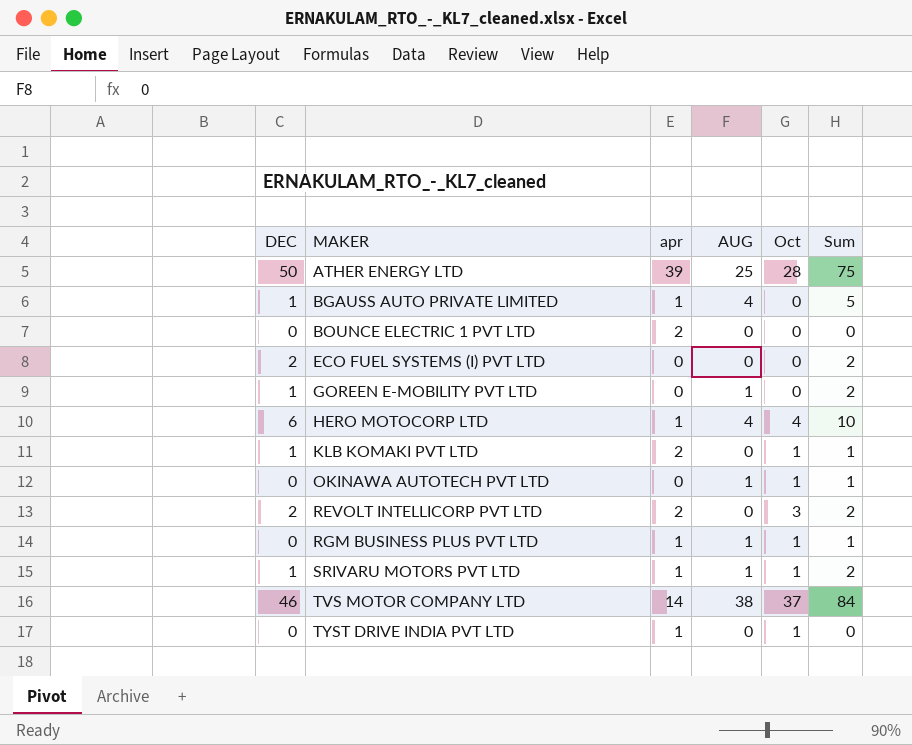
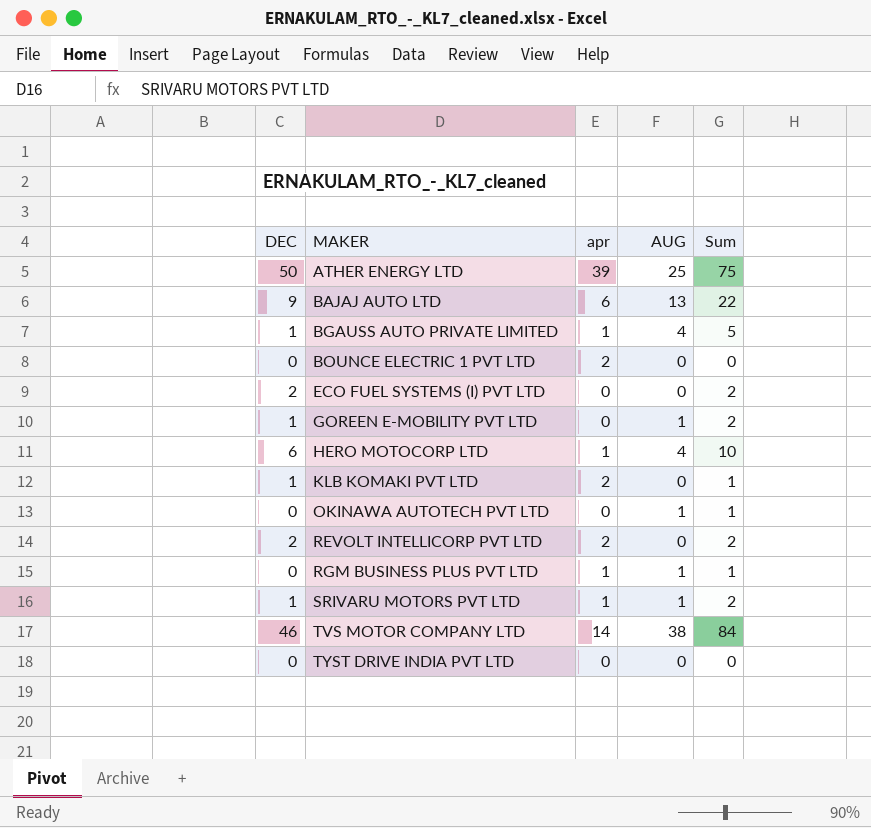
column Oct | position: 5 -> none
row BAJAJ AUTO LTD: none -> 9 | 6 | 13 | 22
TYST DRIVE INDIA PVT LTD | apr: 1 -> 0

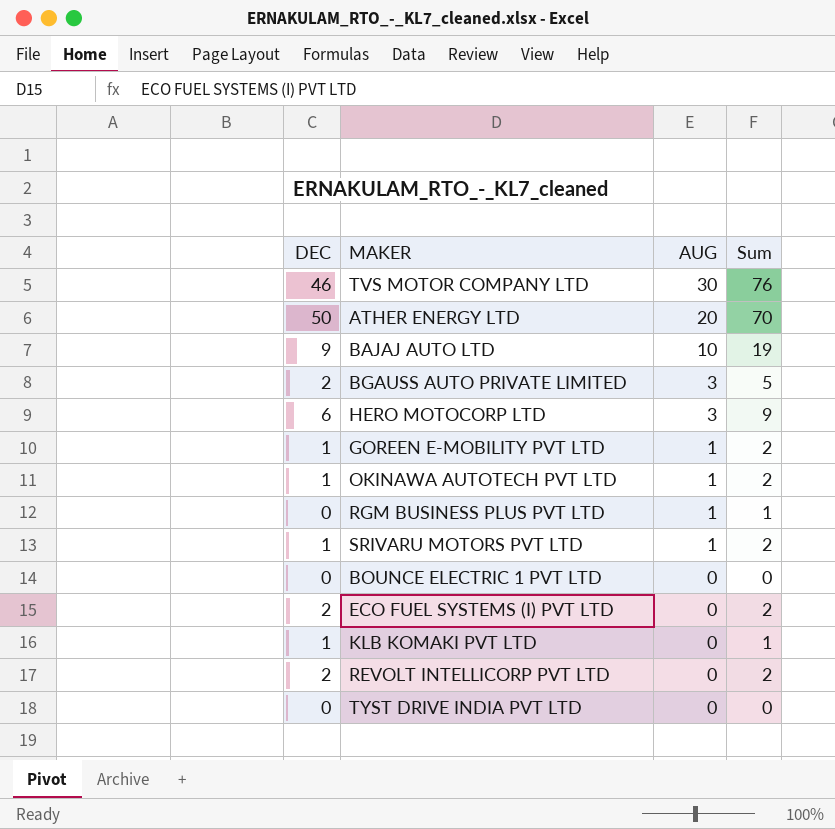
row order: MAKER ascending -> AUG descending
column apr | position: 3 -> none
TVS MOTOR COMPANY LTD | AUG: 38 -> 30
TVS MOTOR COMPANY LTD | Sum: 84 -> 76
ATHER ENERGY LTD | AUG: 25 -> 20
ATHER ENERGY LTD | Sum: 75 -> 70
BAJAJ AUTO LTD | AUG: 13 -> 10
BAJAJ AUTO LTD | Sum: 22 -> 19
BGAUSS AUTO PRIVATE LIMITED | DEC: 1 -> 2
BGAUSS AUTO PRIVATE LIMITED | AUG: 4 -> 3
HERO MOTOCORP LTD | AUG: 4 -> 3
HERO MOTOCORP LTD | Sum: 10 -> 9
OKINAWA AUTOTECH PVT LTD | DEC: 0 -> 1
OKINAWA AUTOTECH PVT LTD | Sum: 1 -> 2

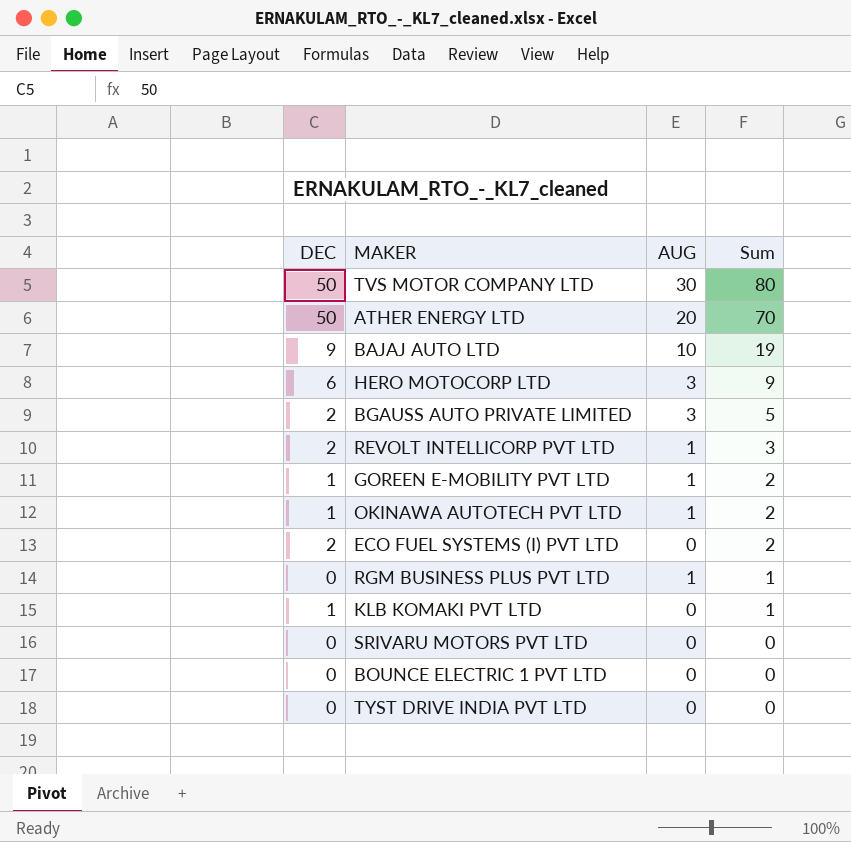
row order: AUG descending -> Sum descending
TVS MOTOR COMPANY LTD | DEC: 46 -> 50
TVS MOTOR COMPANY LTD | Sum: 76 -> 80
REVOLT INTELLICORP PVT LTD | AUG: 0 -> 1
REVOLT INTELLICORP PVT LTD | Sum: 2 -> 3
SRIVARU MOTORS PVT LTD | DEC: 1 -> 0
SRIVARU MOTORS PVT LTD | AUG: 1 -> 0
SRIVARU MOTORS PVT LTD | Sum: 2 -> 0

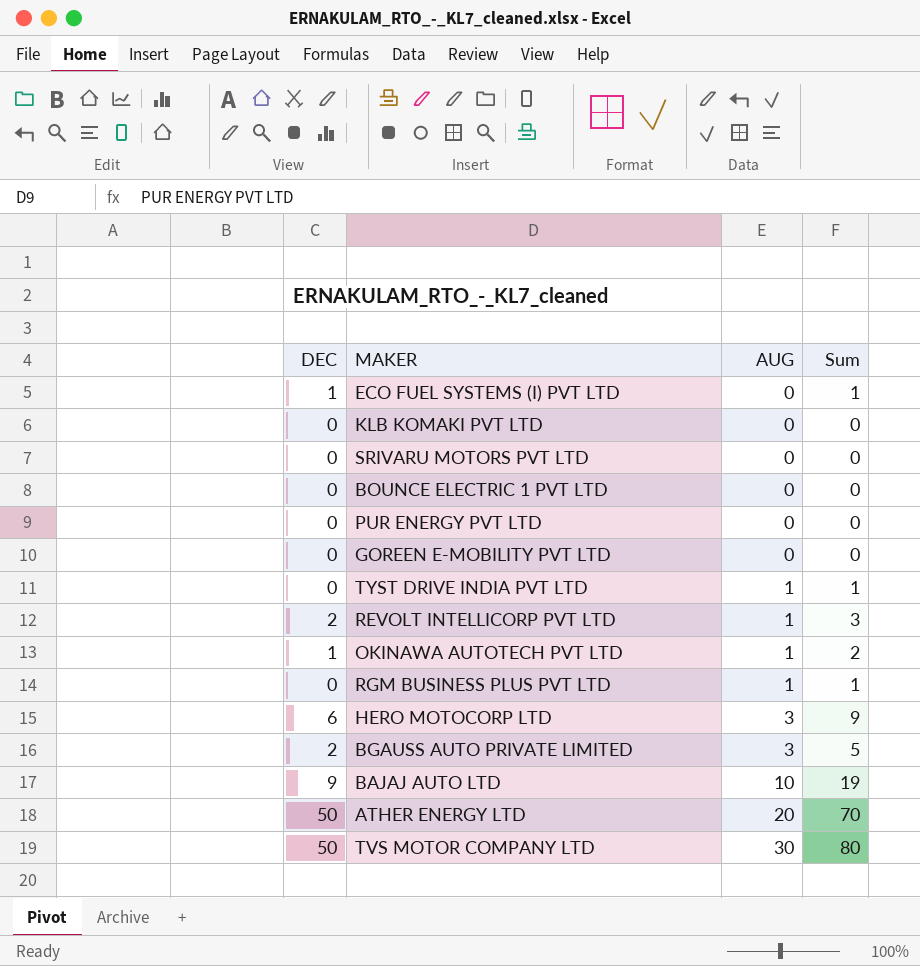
row order: Sum descending -> AUG ascending
ECO FUEL SYSTEMS (I) PVT LTD | DEC: 2 -> 1
ECO FUEL SYSTEMS (I) PVT LTD | Sum: 2 -> 1
KLB KOMAKI PVT LTD | DEC: 1 -> 0
KLB KOMAKI PVT LTD | Sum: 1 -> 0
row PUR ENERGY PVT LTD: none -> 0 | 0 | 0
GOREEN E-MOBILITY PVT LTD | DEC: 1 -> 0
GOREEN E-MOBILITY PVT LTD | AUG: 1 -> 0
GOREEN E-MOBILITY PVT LTD | Sum: 2 -> 0
TYST DRIVE INDIA PVT LTD | AUG: 0 -> 1
TYST DRIVE INDIA PVT LTD | Sum: 0 -> 1

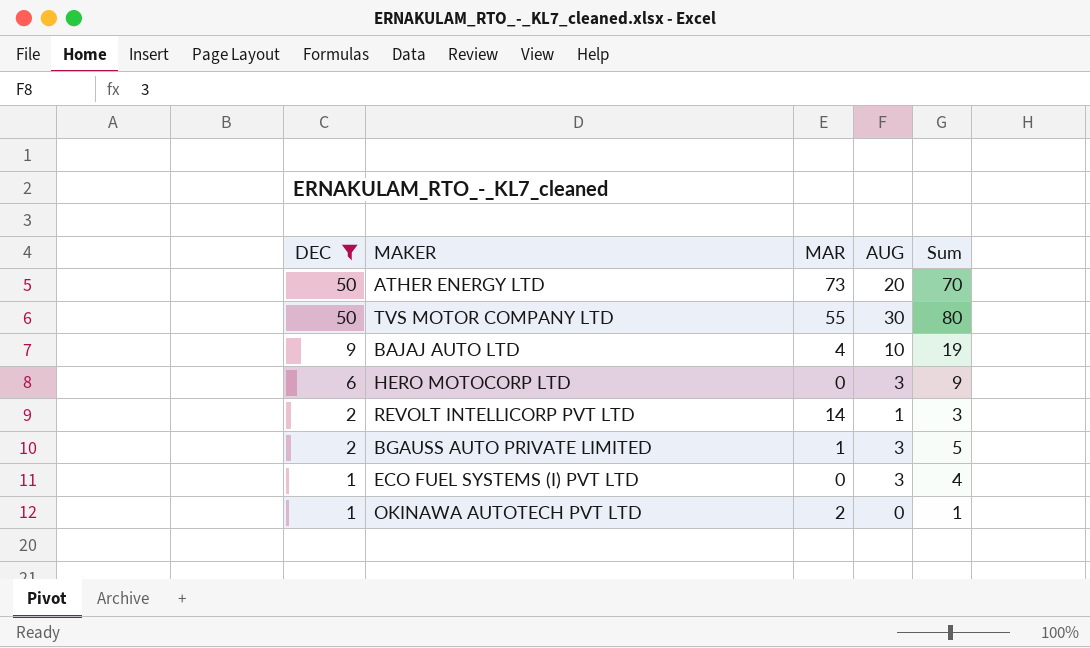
filter: none -> DEC != 0
row order: AUG ascending -> DEC descending
column MAR | position: none -> 3
ECO FUEL SYSTEMS (I) PVT LTD | AUG: 0 -> 3
ECO FUEL SYSTEMS (I) PVT LTD | Sum: 1 -> 4
OKINAWA AUTOTECH PVT LTD | AUG: 1 -> 0
OKINAWA AUTOTECH PVT LTD | Sum: 2 -> 1

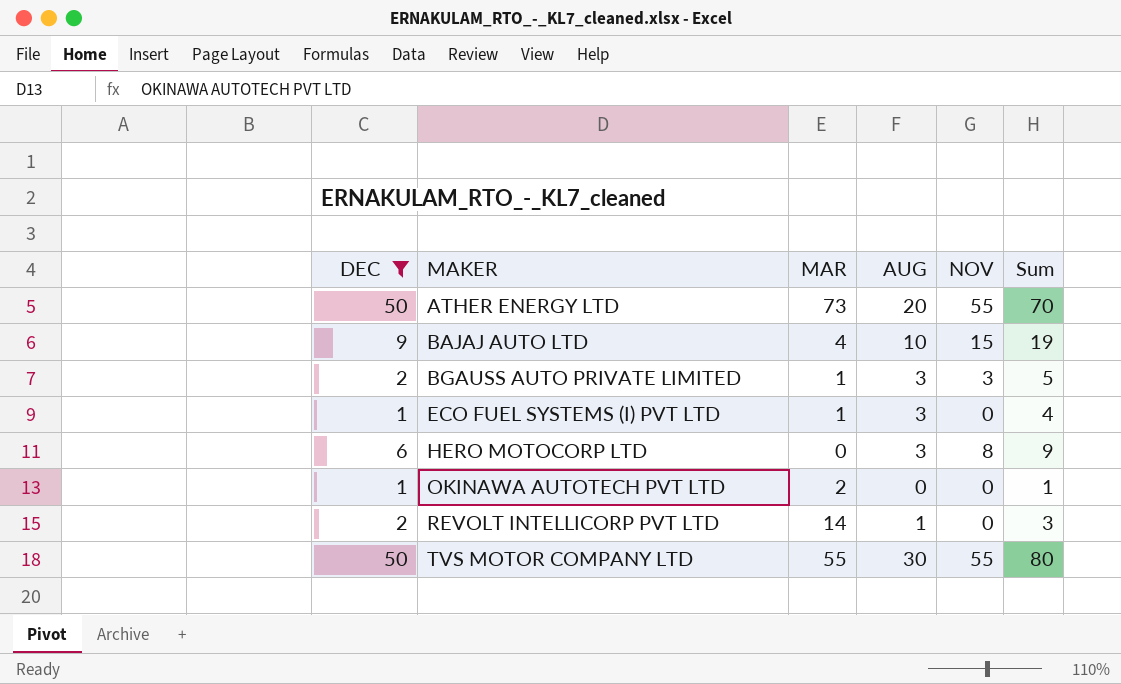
row order: DEC descending -> MAKER ascending
column NOV | position: none -> 5
ECO FUEL SYSTEMS (I) PVT LTD | MAR: 0 -> 1

